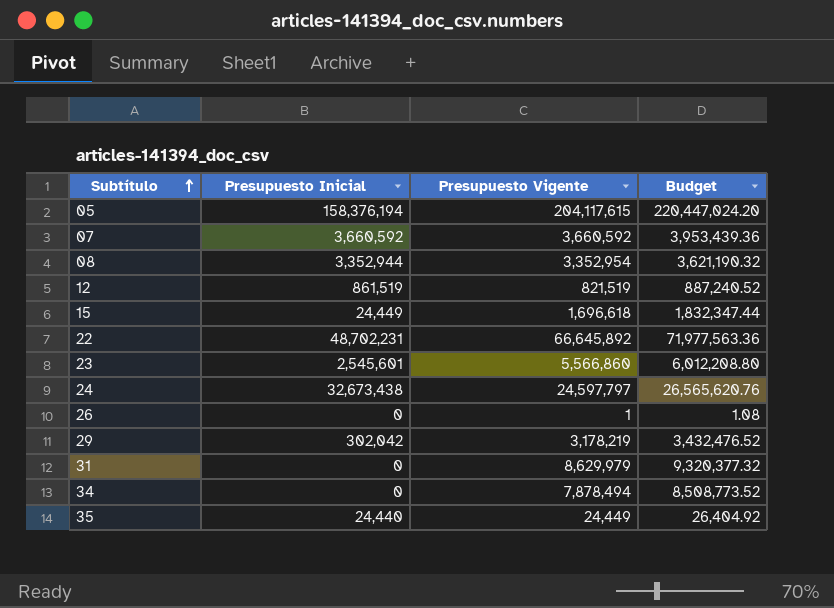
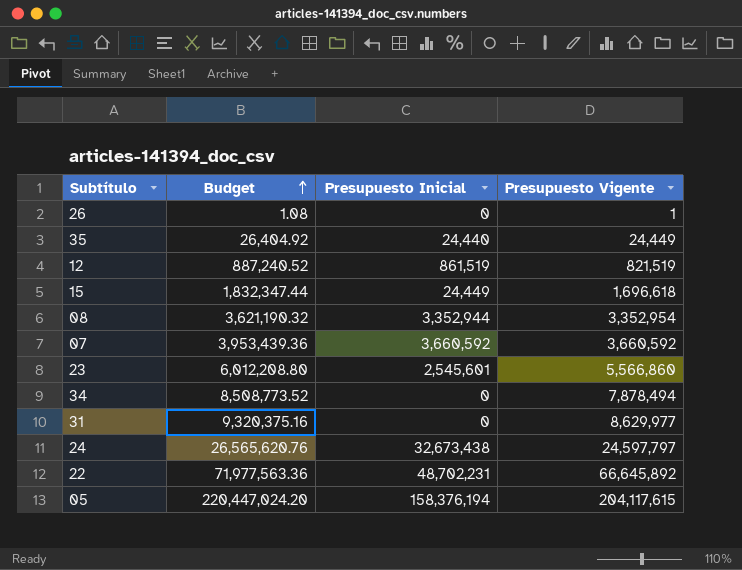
row order: Subtítulo ascending -> Budget ascending
column Budget | position: 4 -> 2
row 29: 302,042 | 3,178,219 | 3,432,476.52 -> none
31 | Budget: 9,320,377.32 -> 9,320,375.16
31 | Presupuesto Vigente: 8,629,979 -> 8,629,977

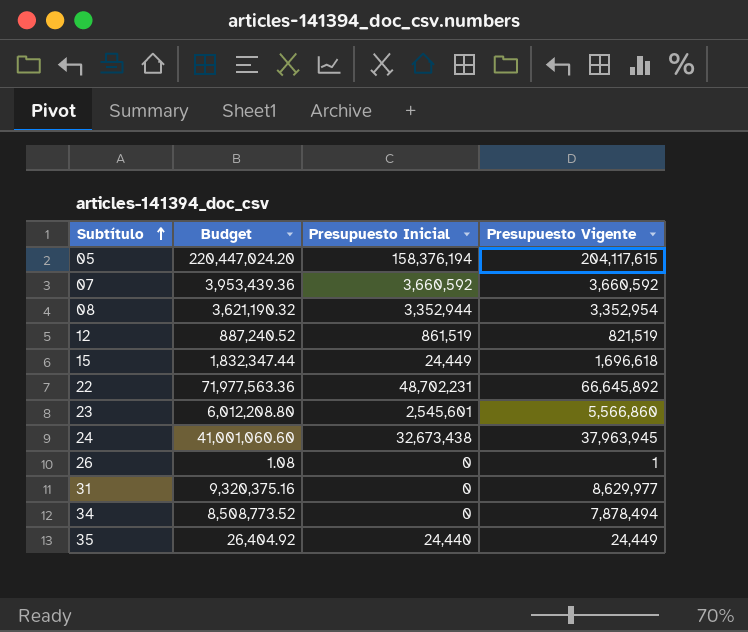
row order: Budget ascending -> Subtítulo ascending
24 | Budget: 26,565,620.76 -> 41,001,060.60
24 | Presupuesto Vigente: 24,597,797 -> 37,963,945

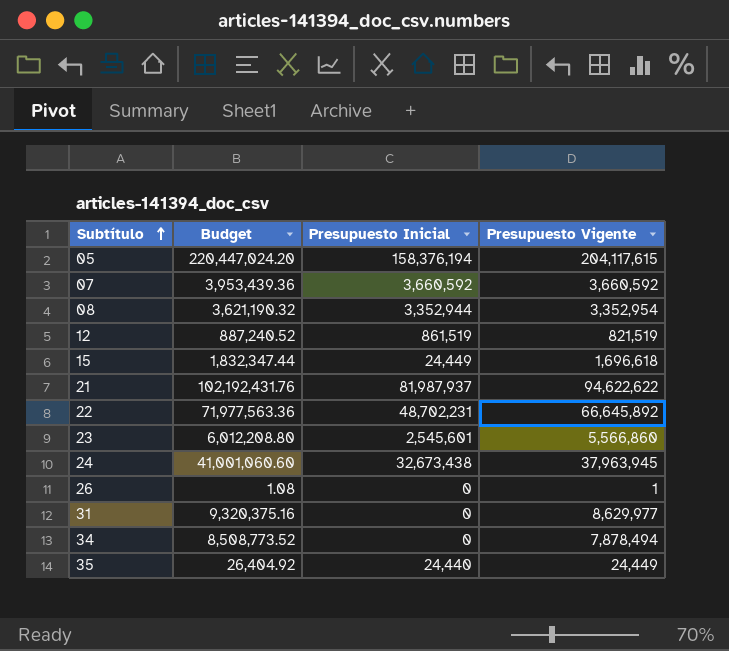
row 21: none -> 102,192,431.76 | 81,987,937 | 94,622,622

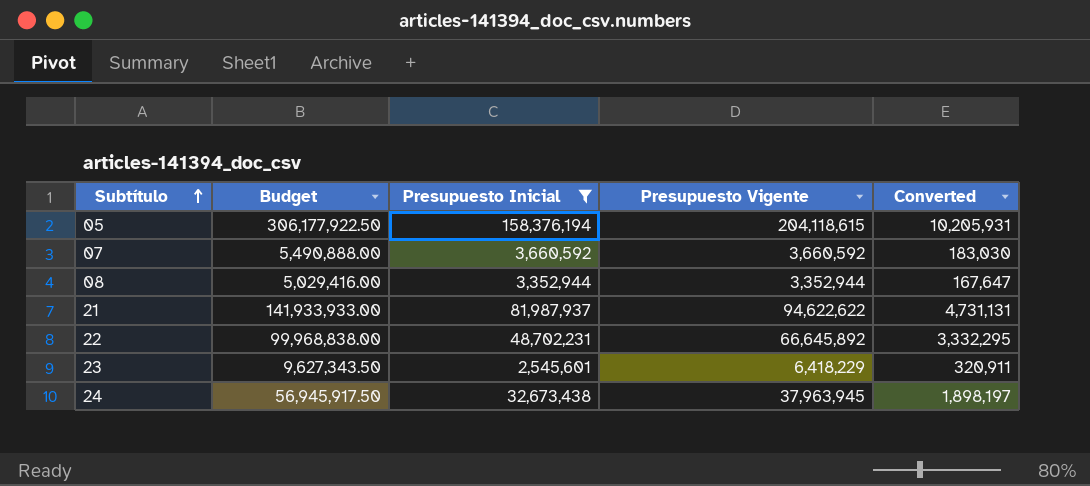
filter: none -> Presupuesto Inicial >= 2,545,601
column Budget | formula: [Presupuesto Vigente] * 1.08 -> [Presupuesto Vigente] * 1.5
column Converted | formula: none -> [Presupuesto Vigente] * 0.05
05 | Presupuesto Vigente: 204,117,615 -> 204,118,615
08 | Presupuesto Vigente: 3,352,954 -> 3,352,944
23 | Presupuesto Vigente: 5,566,860 -> 6,418,229

